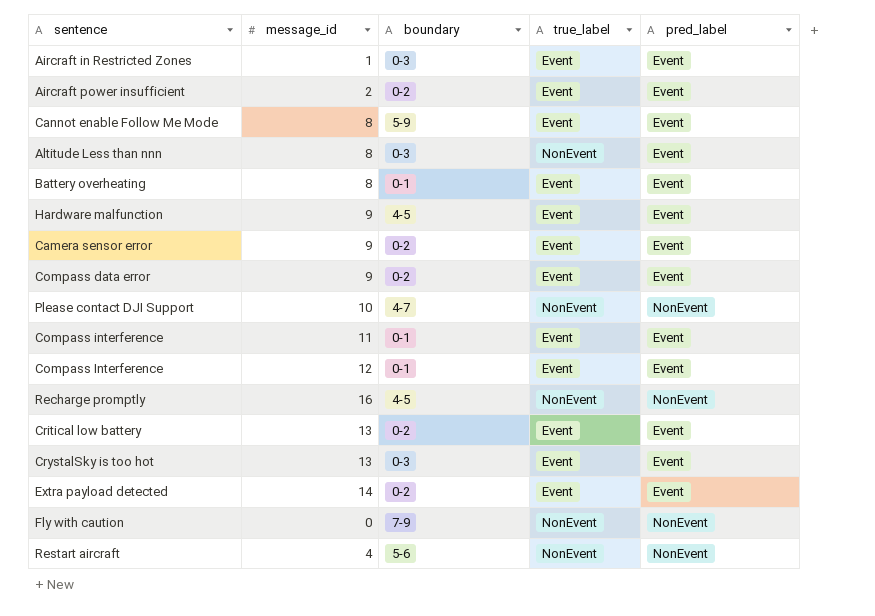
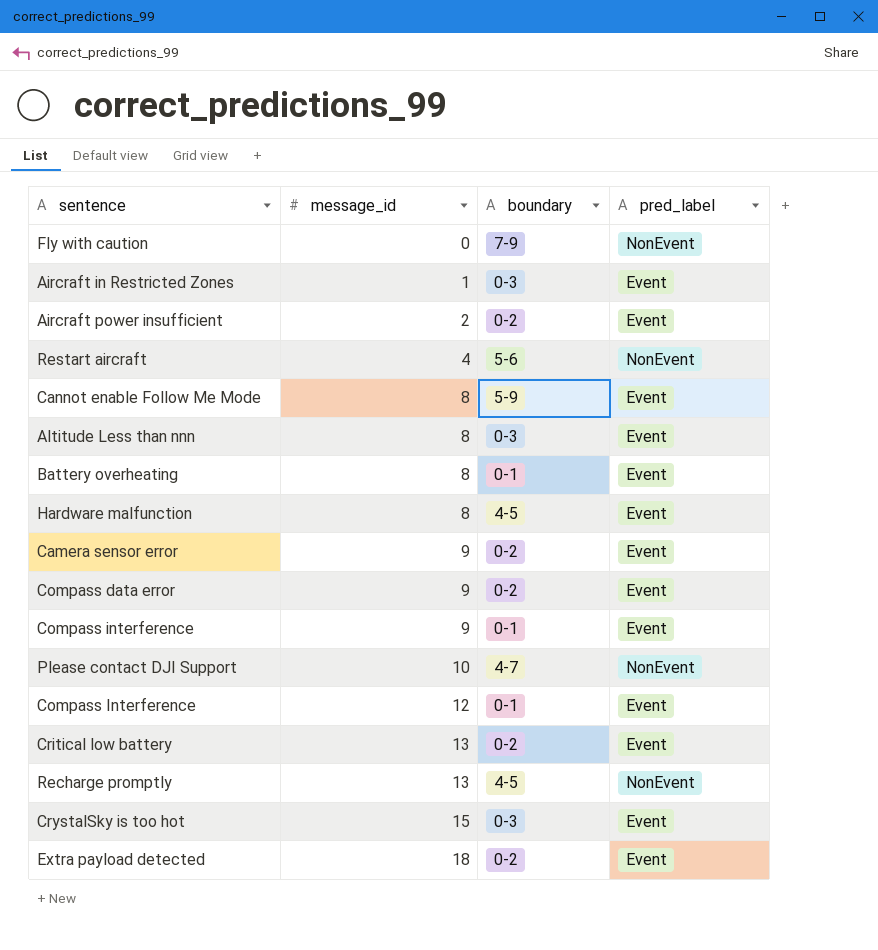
row order: none -> message_id ascending
column true_label | position: 4 -> none
Hardware malfunction | message_id: 9 -> 8
Compass interference | message_id: 11 -> 9
Recharge promptly | message_id: 16 -> 13
CrystalSky is too hot | message_id: 13 -> 15
Extra payload detected | message_id: 14 -> 18

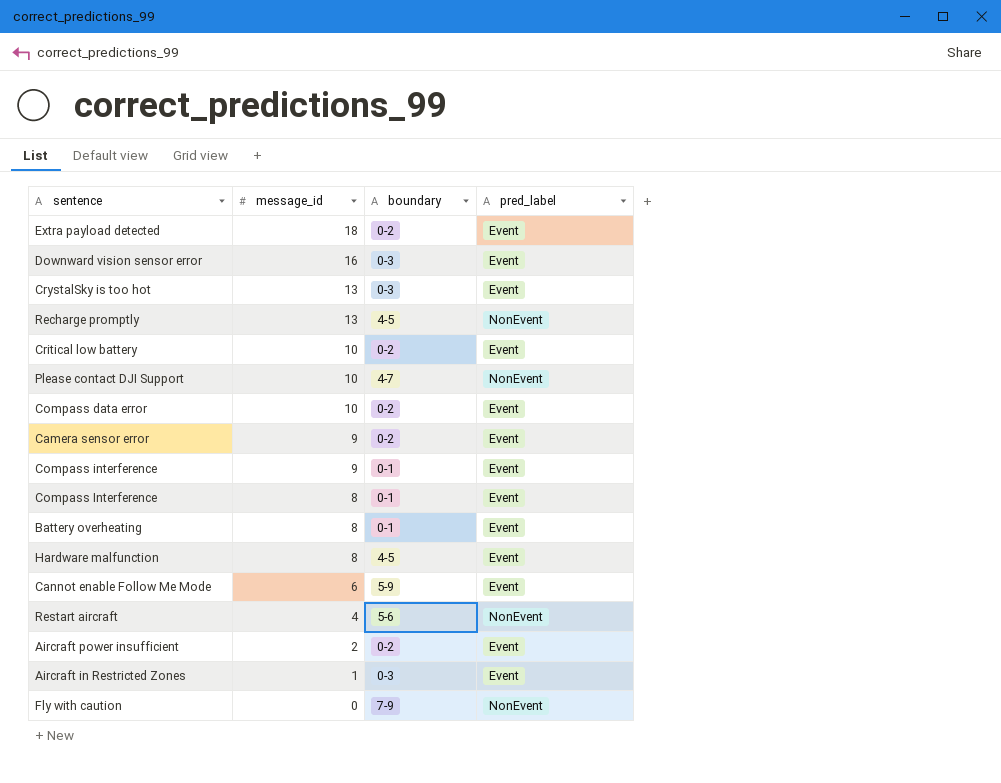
row order: message_id ascending -> message_id descending
row Altitude Less than nnn: 8 | 0-3 | Event -> none
row Downward vision sensor error: none -> 16 | 0-3 | Event
CrystalSky is too hot | message_id: 15 -> 13
Critical low battery | message_id: 13 -> 10
Compass data error | message_id: 9 -> 10
Compass Interference | message_id: 12 -> 8
Cannot enable Follow Me Mode | message_id: 8 -> 6

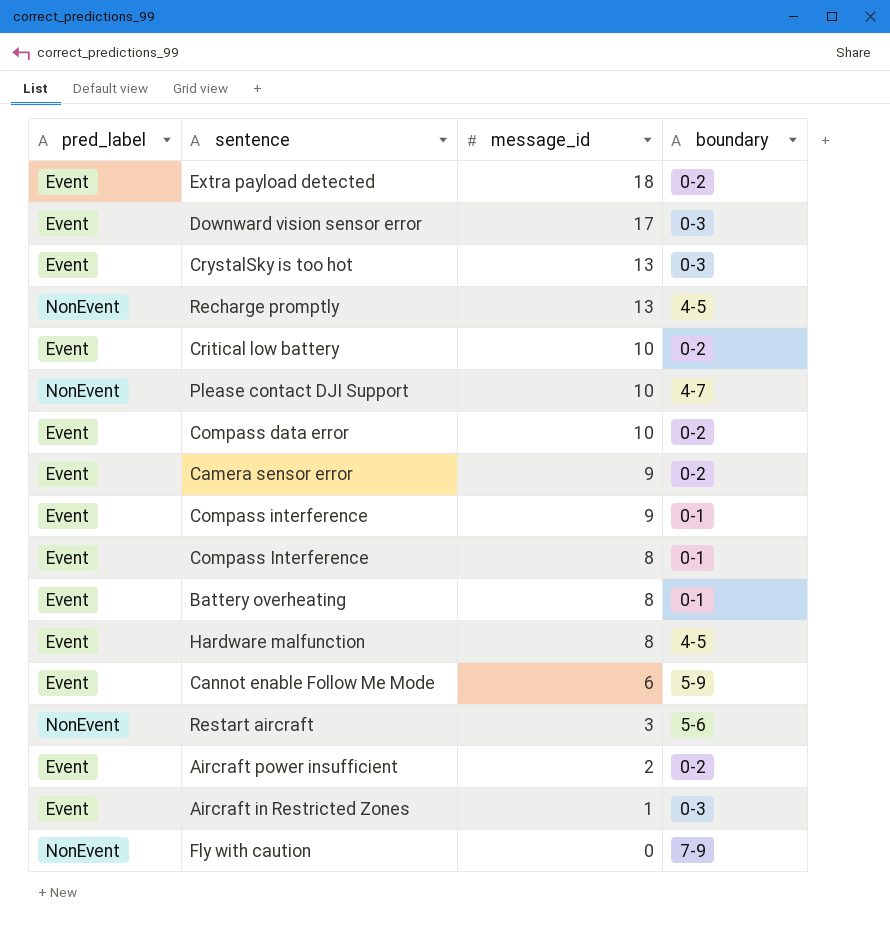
column pred_label | position: 4 -> 1
Downward vision sensor error | message_id: 16 -> 17
Restart aircraft | message_id: 4 -> 3

